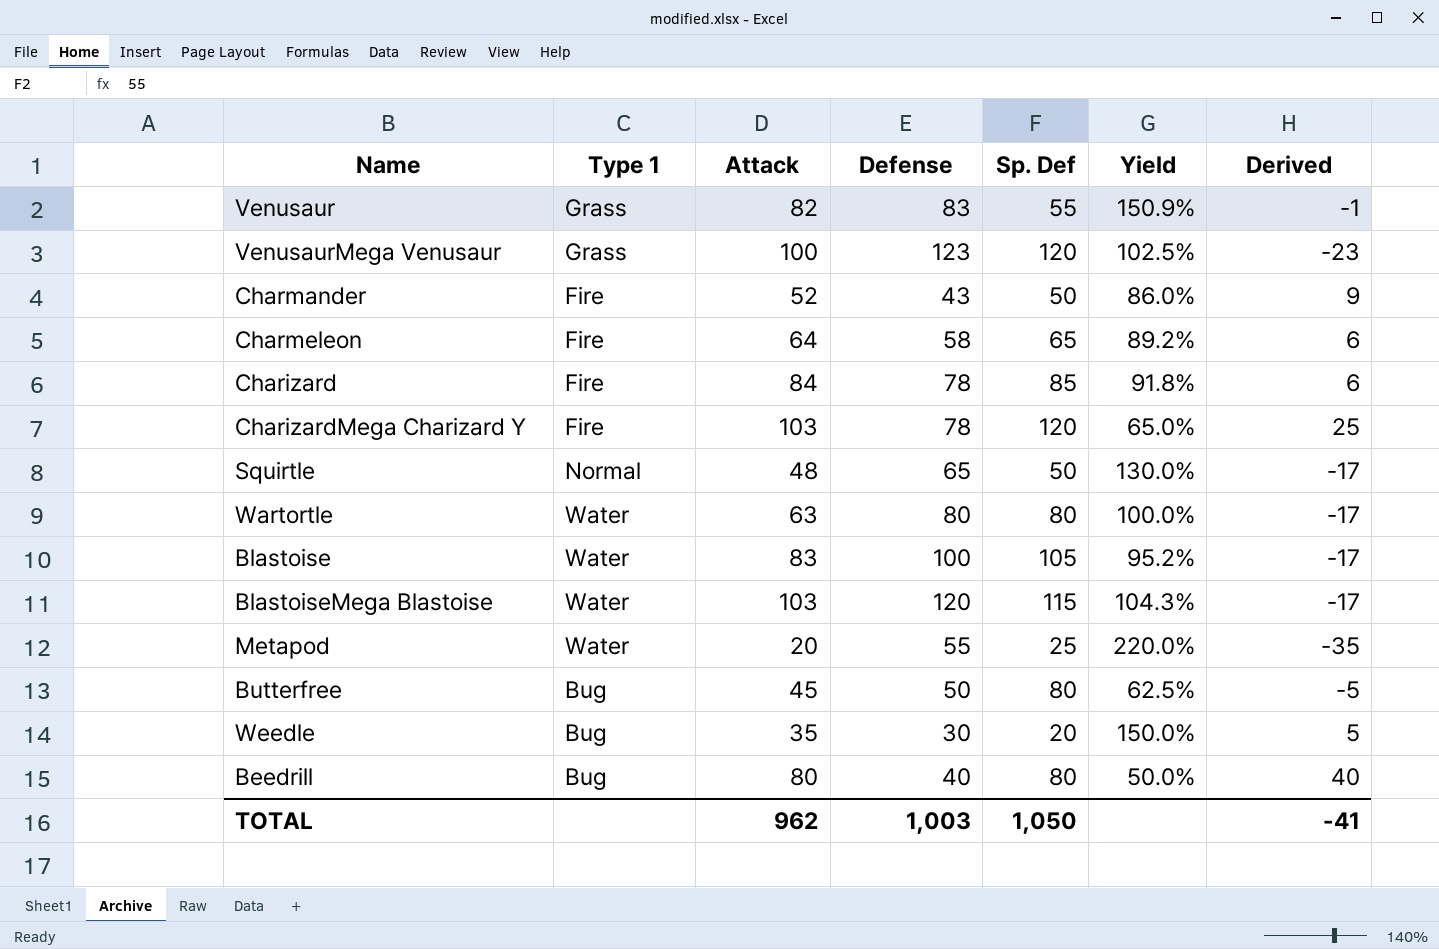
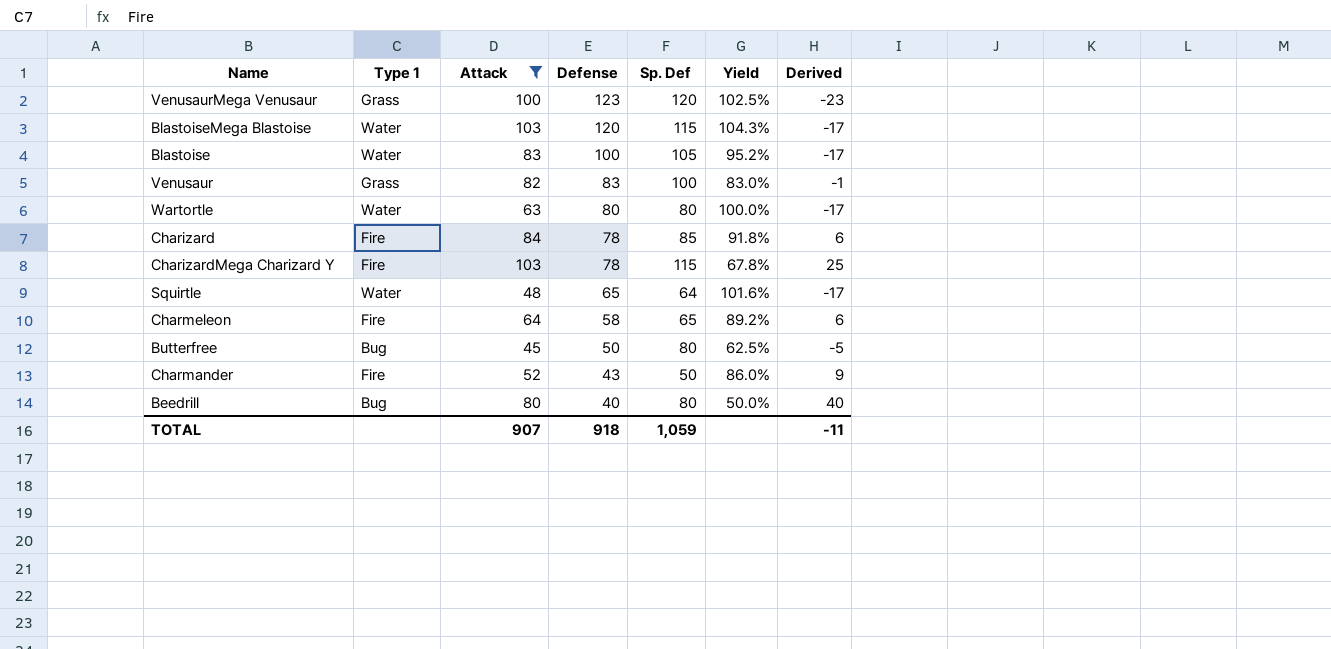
filter: none -> Attack >= 45
row order: none -> Defense descending
Venusaur | Sp. Def: 55 -> 100
Venusaur | Yield: 150.9% -> 83.0%
CharizardMega Charizard Y | Sp. Def: 120 -> 115
CharizardMega Charizard Y | Yield: 65.0% -> 67.8%
Squirtle | Type 1: Normal -> Water
Squirtle | Sp. Def: 50 -> 64
Squirtle | Yield: 130.0% -> 101.6%
TOTAL | Attack: 962 -> 907
TOTAL | Defense: 1,003 -> 918
TOTAL | Sp. Def: 1,050 -> 1,059
TOTAL | Derived: -41 -> -11

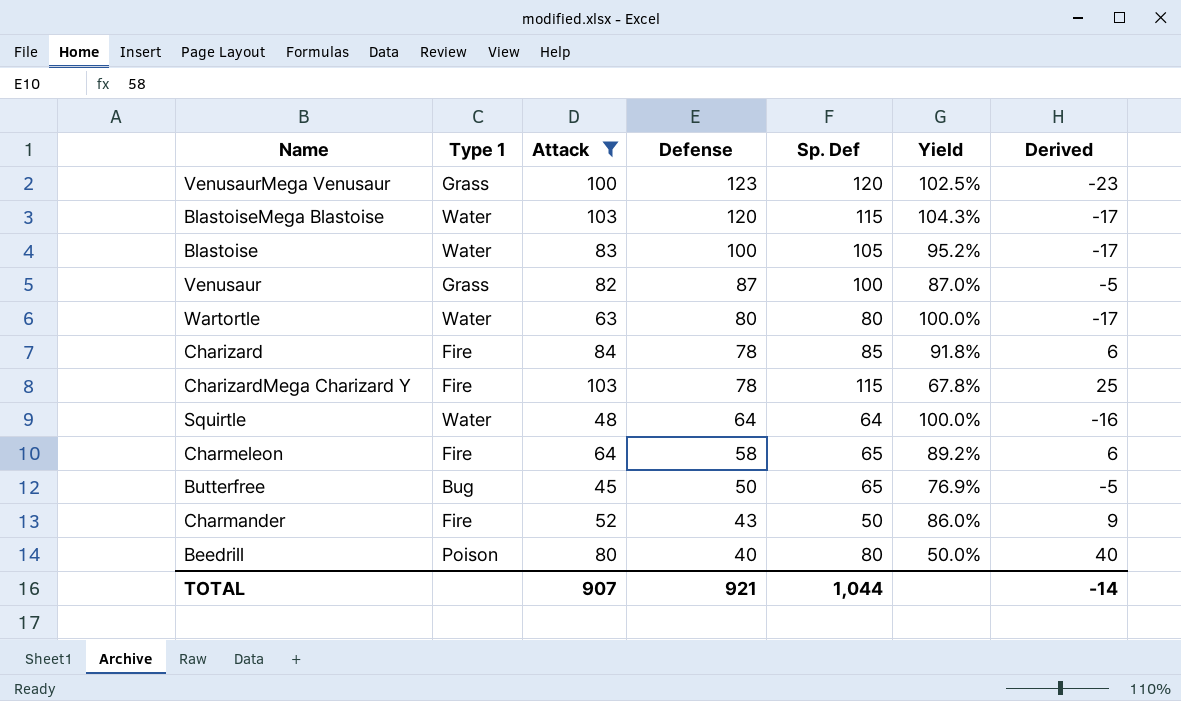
Venusaur | Defense: 83 -> 87
Venusaur | Yield: 83.0% -> 87.0%
Venusaur | Derived: -1 -> -5
Squirtle | Defense: 65 -> 64
Squirtle | Yield: 101.6% -> 100.0%
Squirtle | Derived: -17 -> -16
Butterfree | Sp. Def: 80 -> 65
Butterfree | Yield: 62.5% -> 76.9%
Beedrill | Type 1: Bug -> Poison
TOTAL | Defense: 918 -> 921
TOTAL | Sp. Def: 1,059 -> 1,044
TOTAL | Derived: -11 -> -14

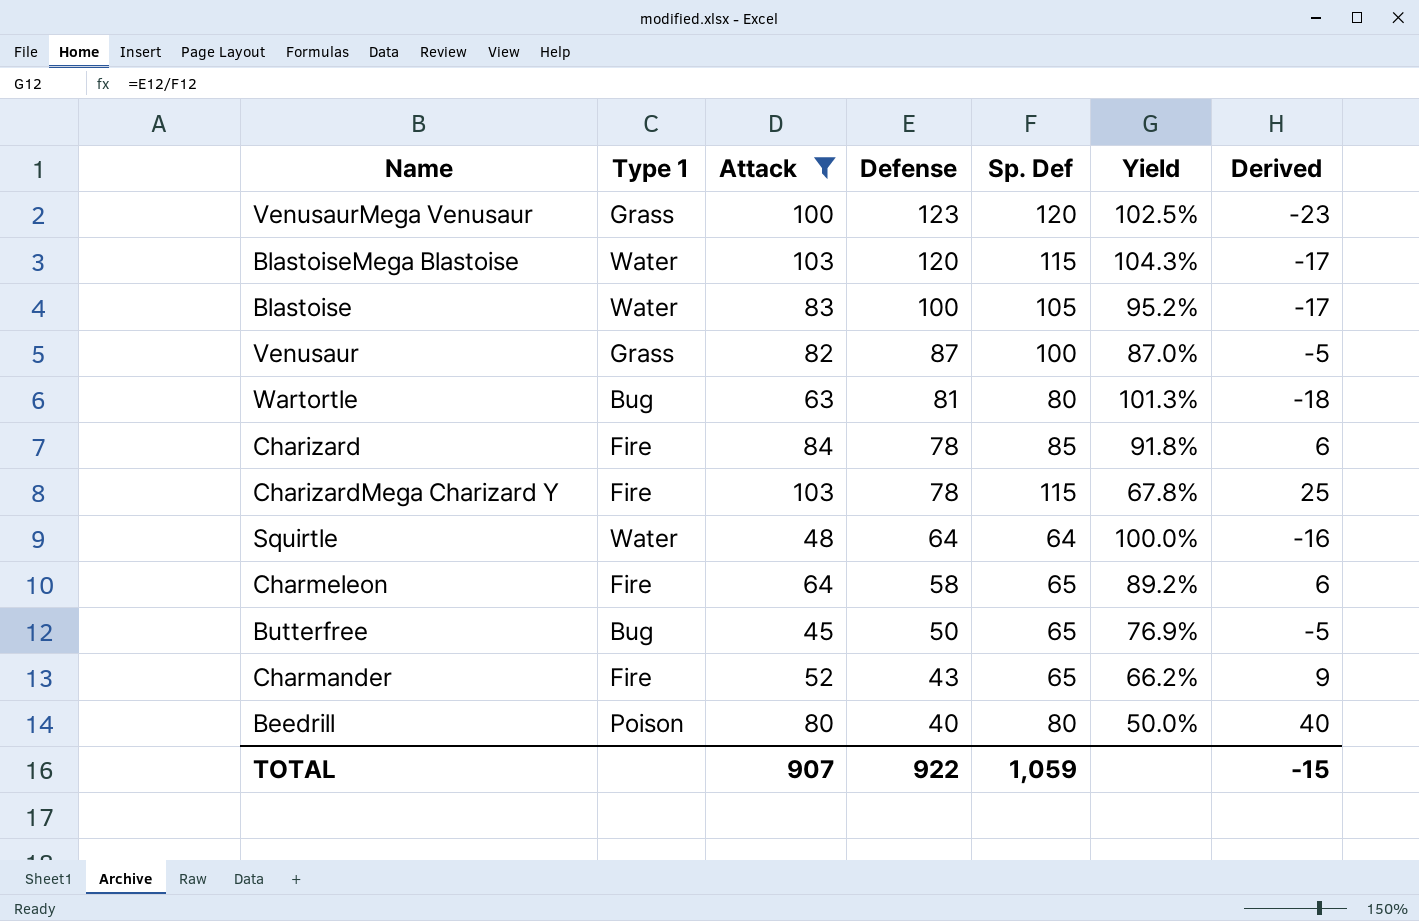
Wartortle | Type 1: Water -> Bug
Wartortle | Defense: 80 -> 81
Wartortle | Yield: 100.0% -> 101.3%
Wartortle | Derived: -17 -> -18
Charmander | Sp. Def: 50 -> 65
Charmander | Yield: 86.0% -> 66.2%
TOTAL | Defense: 921 -> 922
TOTAL | Sp. Def: 1,044 -> 1,059
TOTAL | Derived: -14 -> -15

